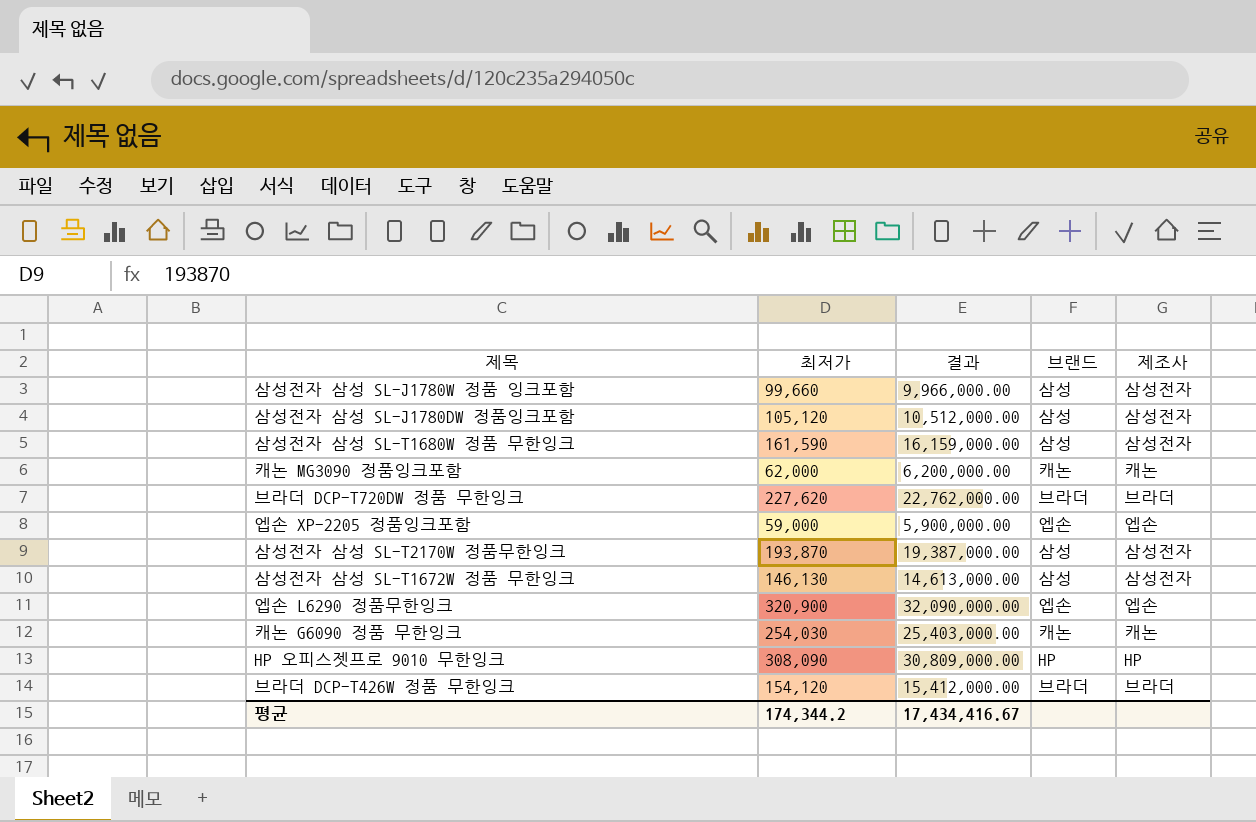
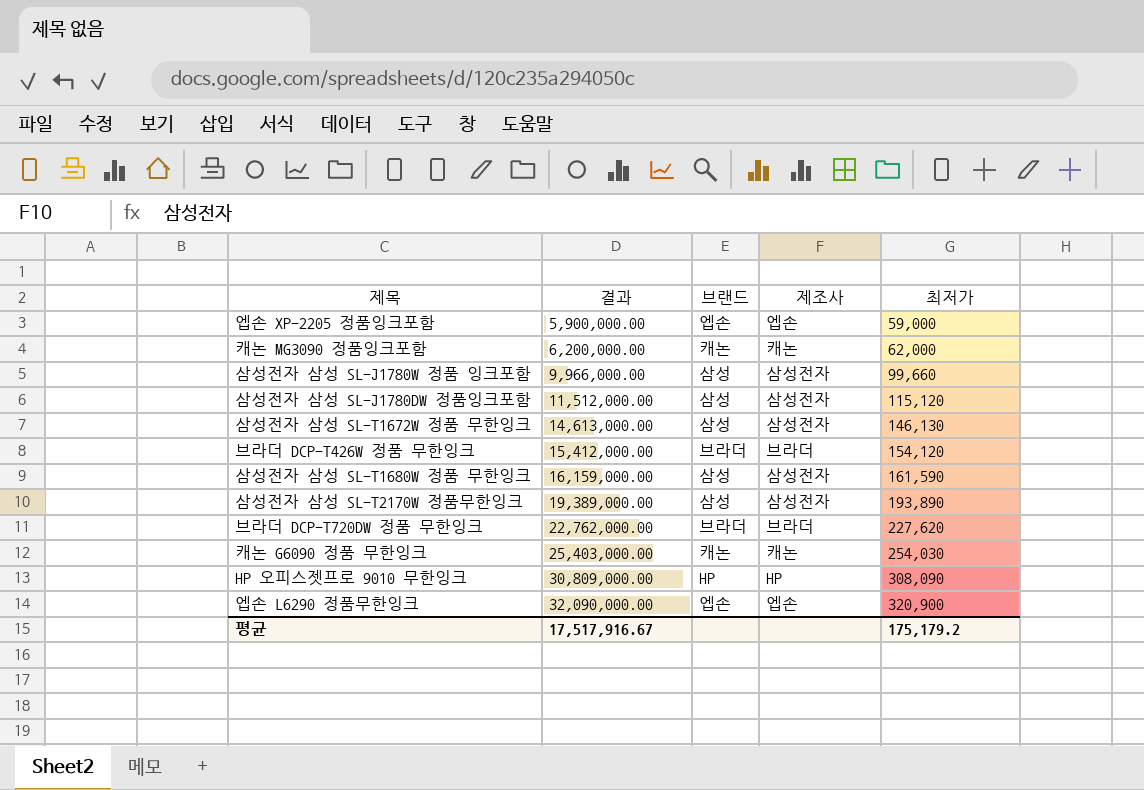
row order: none -> 결과 ascending
column 최저가 | position: 2 -> 5
삼성전자 삼성 SL-J1780DW 정품잉크포함 | 결과: 10,512,000.00 -> 11,512,000.00
삼성전자 삼성 SL-J1780DW 정품잉크포함 | 최저가: 105,120 -> 115,120
삼성전자 삼성 SL-T2170W 정품무한잉크 | 결과: 19,387,000.00 -> 19,389,000.00
삼성전자 삼성 SL-T2170W 정품무한잉크 | 최저가: 193,870 -> 193,890
평균 | 결과: 17,434,416.67 -> 17,517,916.67
평균 | 최저가: 174,344.2 -> 175,179.2

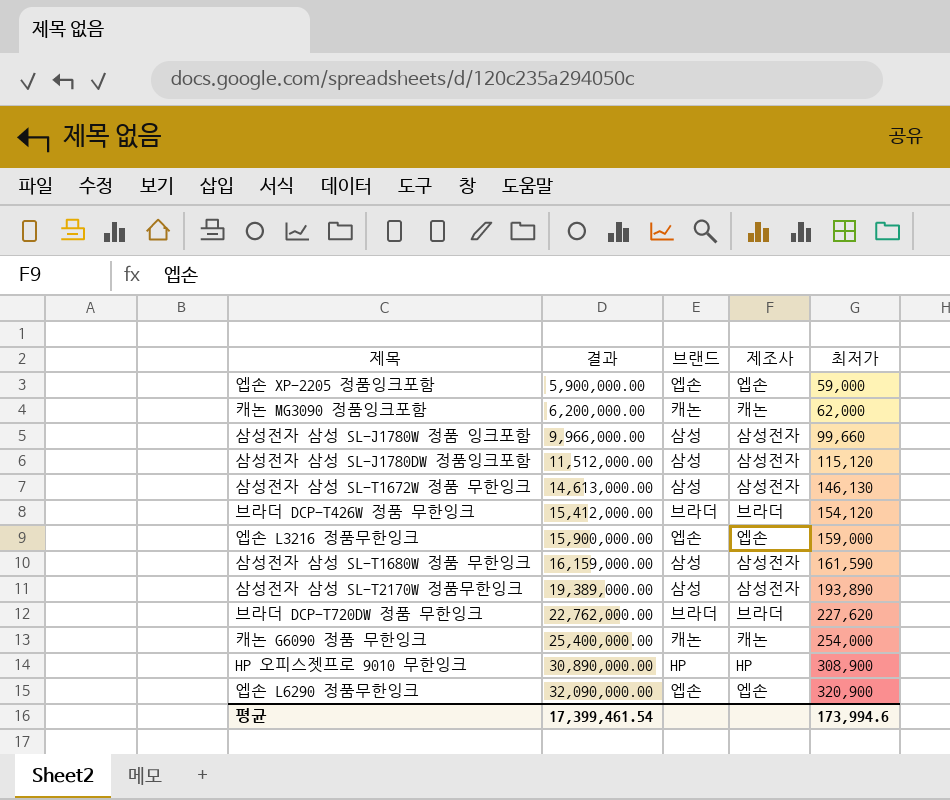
row 엡손 L3216 정품무한잉크: none -> 15,900,000.00 | 엡손 | 엡손 | 159,000
캐논 G6090 정품 무한잉크 | 결과: 25,403,000.00 -> 25,400,000.00
캐논 G6090 정품 무한잉크 | 최저가: 254,030 -> 254,000
HP 오피스젯프로 9010 무한잉크 | 결과: 30,809,000.00 -> 30,890,000.00
HP 오피스젯프로 9010 무한잉크 | 최저가: 308,090 -> 308,900
평균 | 결과: 17,517,916.67 -> 17,399,461.54
평균 | 최저가: 175,179.2 -> 173,994.6

